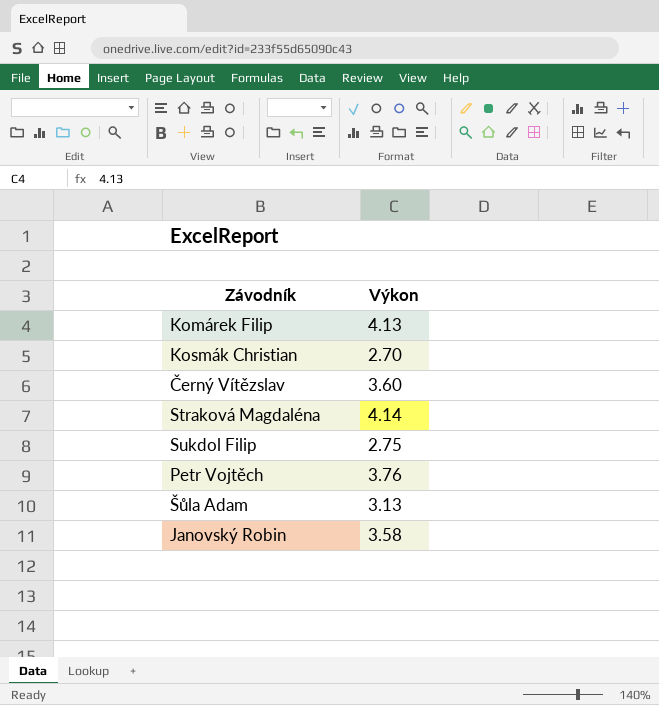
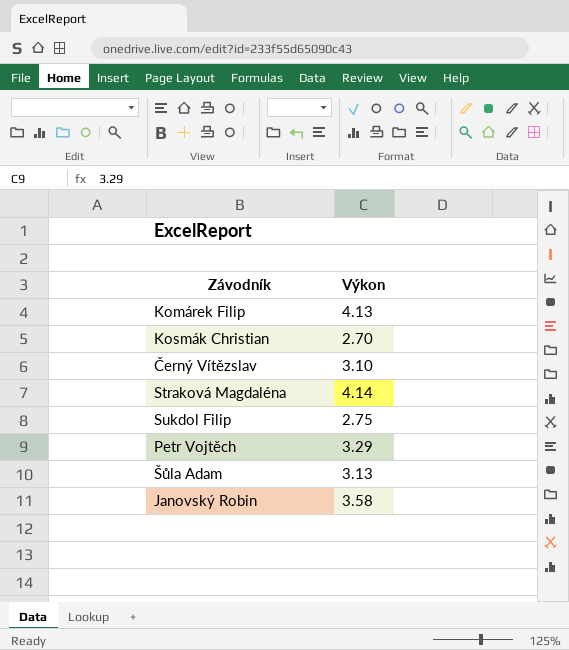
Černý Vítězslav | Výkon: 3.60 -> 3.10
Petr Vojtěch | Výkon: 3.76 -> 3.29

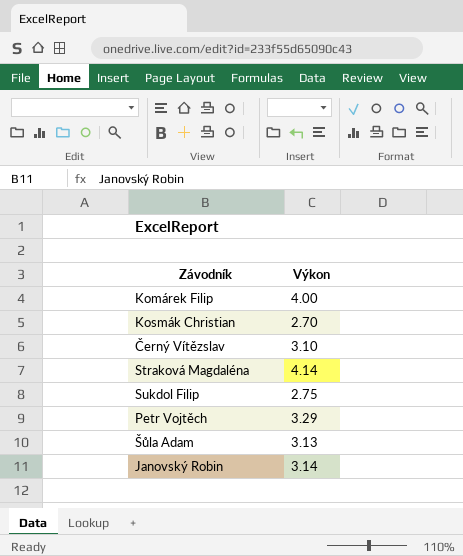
Komárek Filip | Výkon: 4.13 -> 4.00
Janovský Robin | Výkon: 3.58 -> 3.14

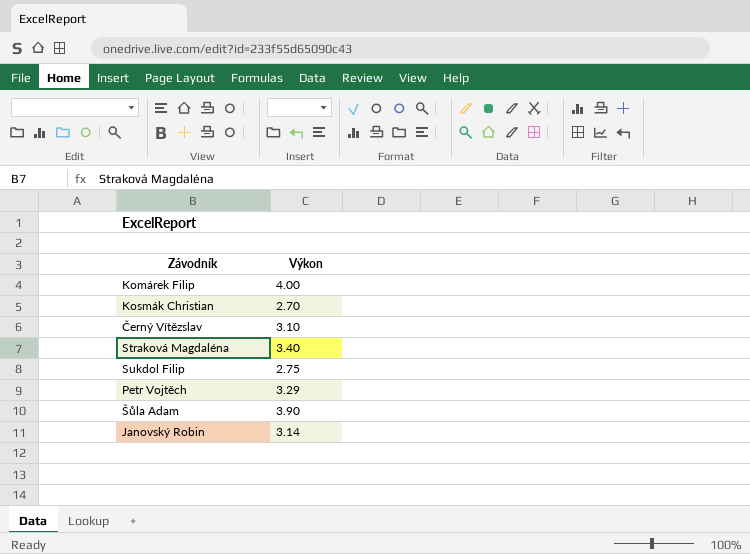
Straková Magdaléna | Výkon: 4.14 -> 3.40
Šůla Adam | Výkon: 3.13 -> 3.90

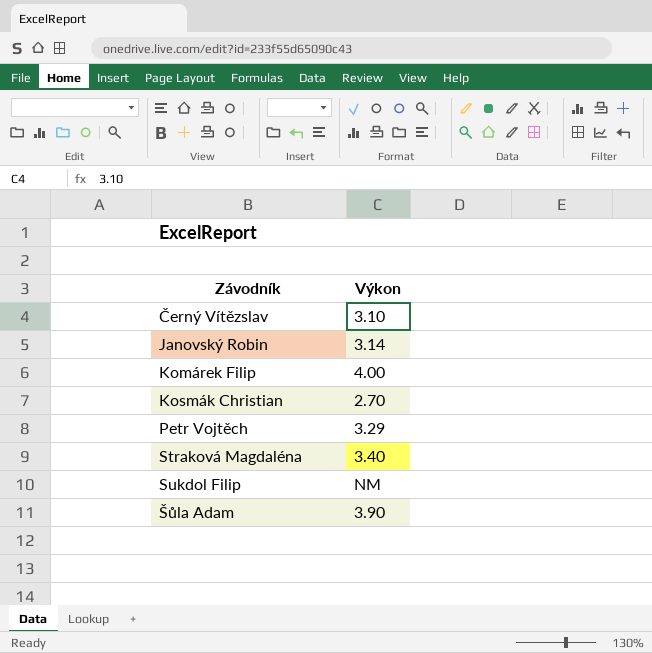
row order: none -> Závodník ascending
Sukdol Filip | Výkon: 2.75 -> NM

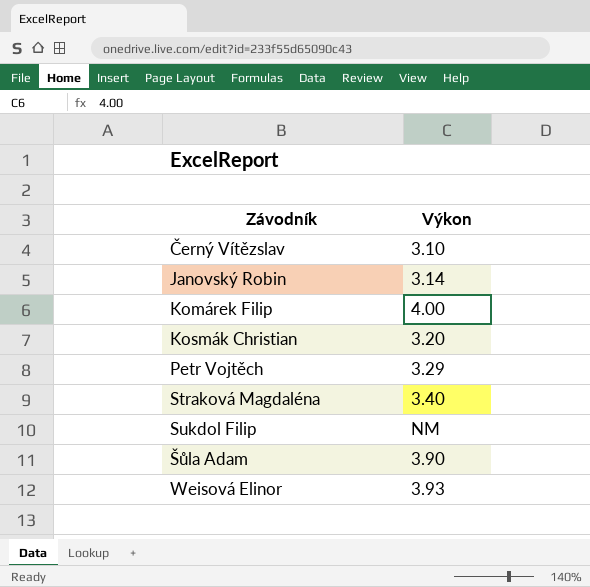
Kosmák Christian | Výkon: 2.70 -> 3.20
row Weisová Elinor: none -> 3.93

